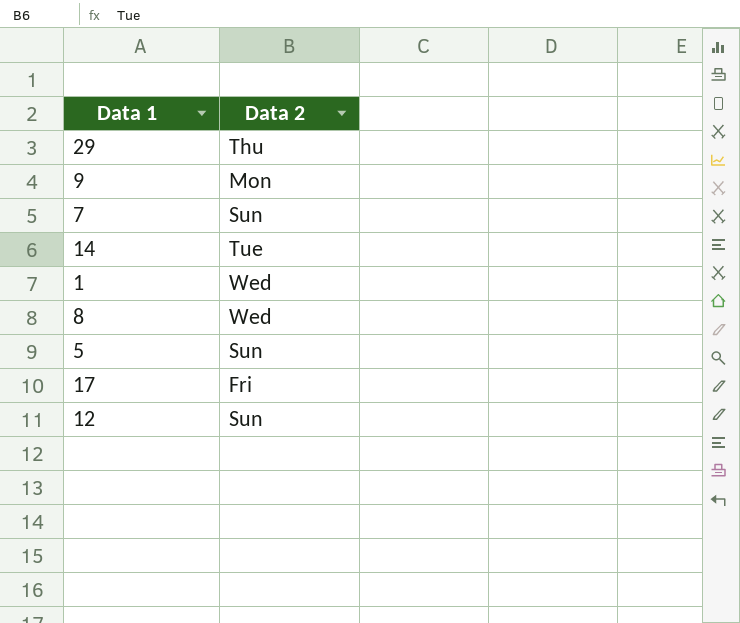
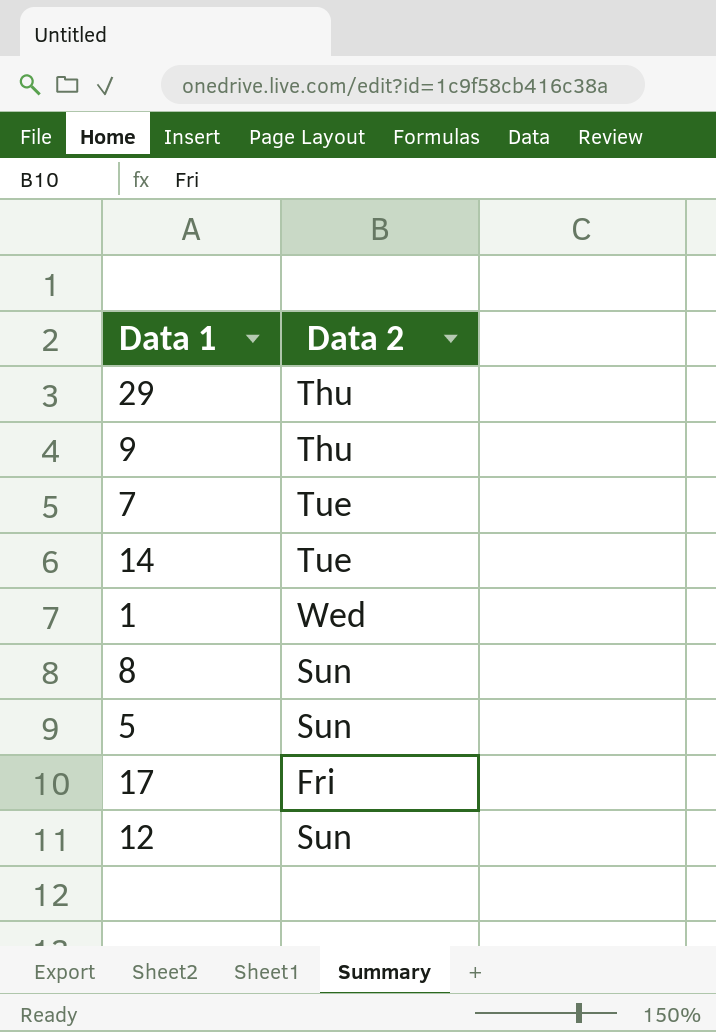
9 | Data 2: Mon -> Thu
7 | Data 2: Sun -> Tue
8 | Data 2: Wed -> Sun

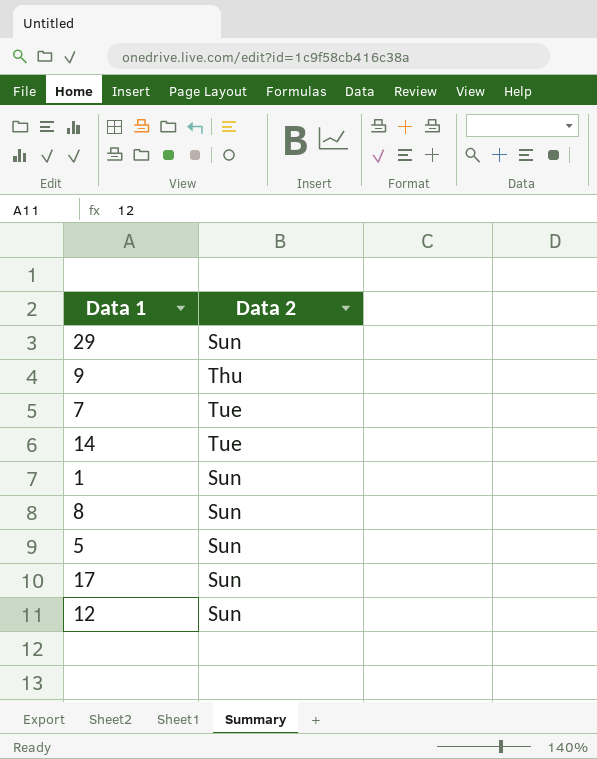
29 | Data 2: Thu -> Sun
1 | Data 2: Wed -> Sun
17 | Data 2: Fri -> Sun

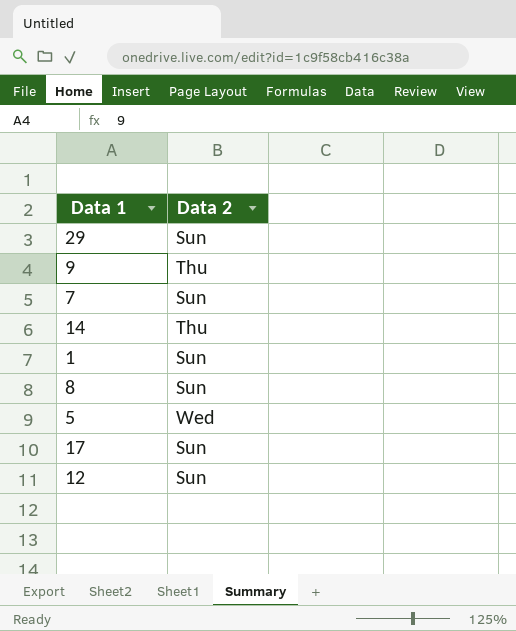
7 | Data 2: Tue -> Sun
14 | Data 2: Tue -> Thu
5 | Data 2: Sun -> Wed

